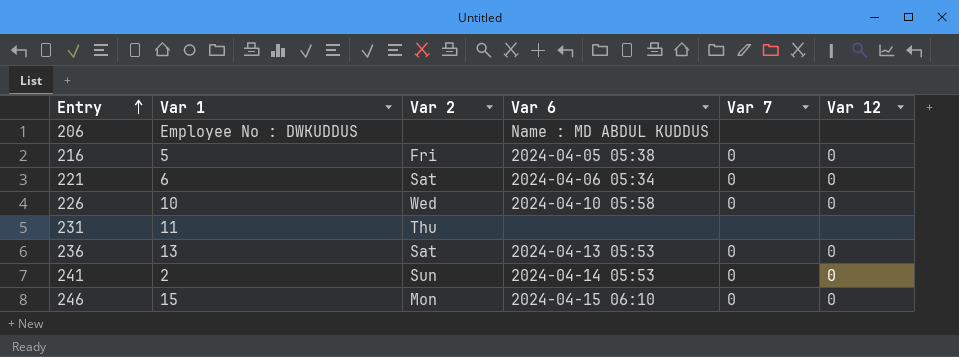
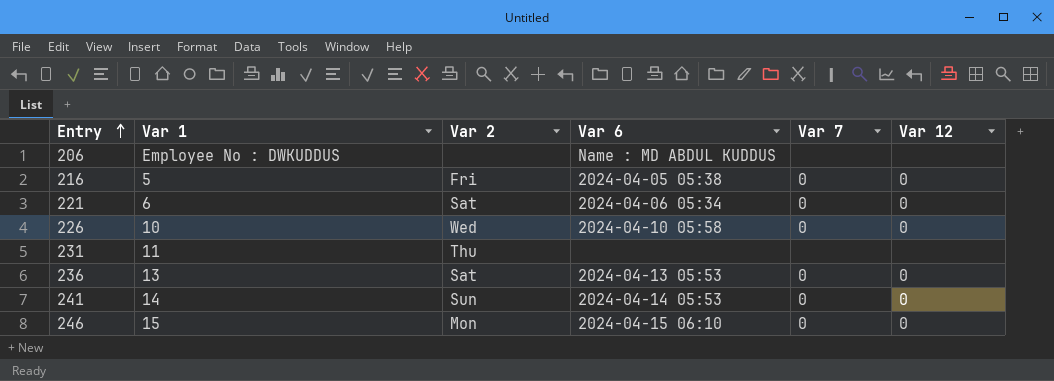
241 | Var 1: 2 -> 14

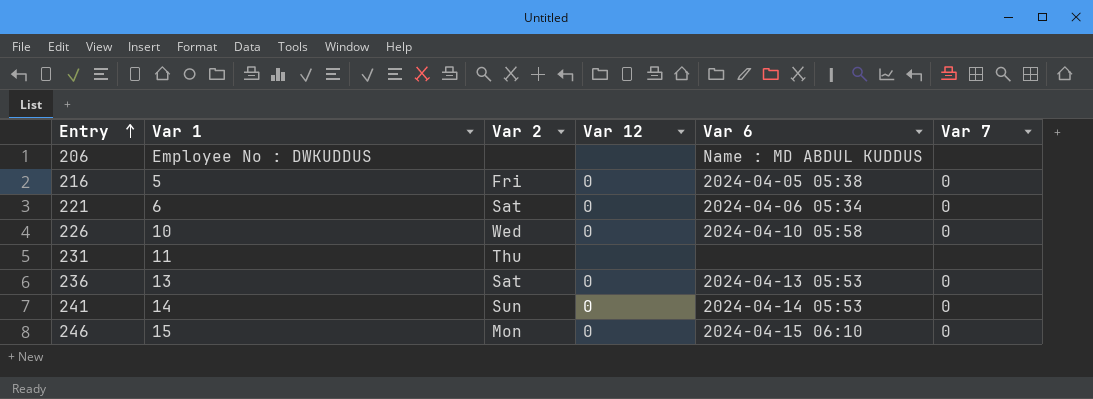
column Var 12 | position: 6 -> 4

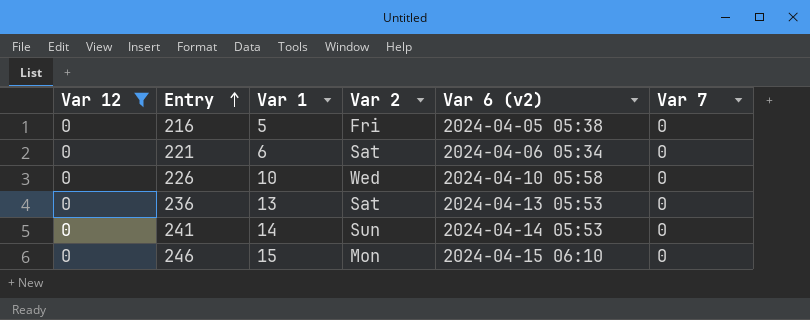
filter: none -> Var 12 = 0
column Var 12 | position: 4 -> 1
column name: Var 6 -> Var 6 (v2)

